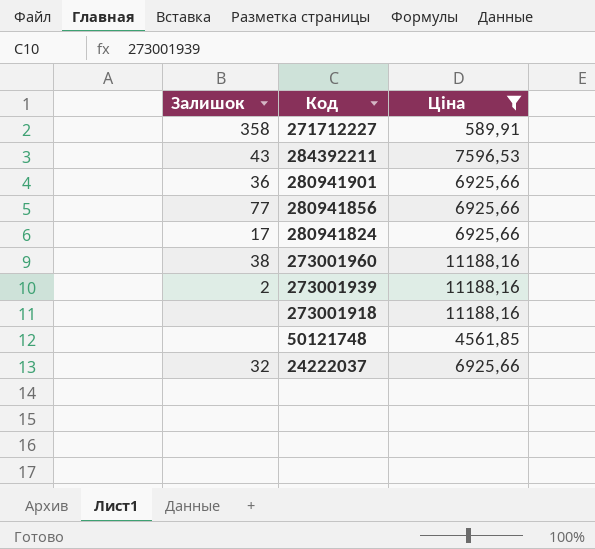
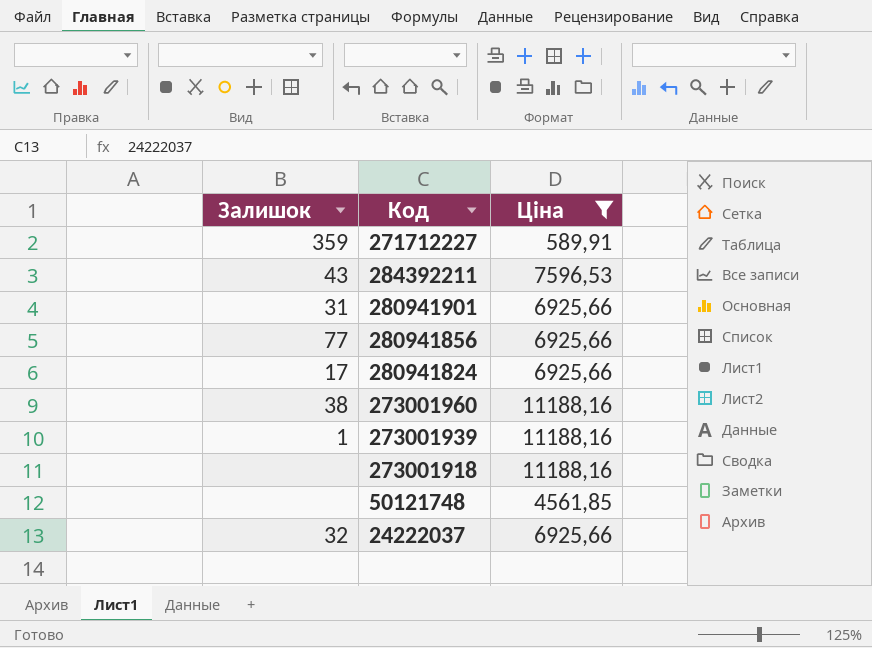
271712227 | Залишок: 358 -> 359
280941901 | Залишок: 36 -> 31
273001939 | Залишок: 2 -> 1

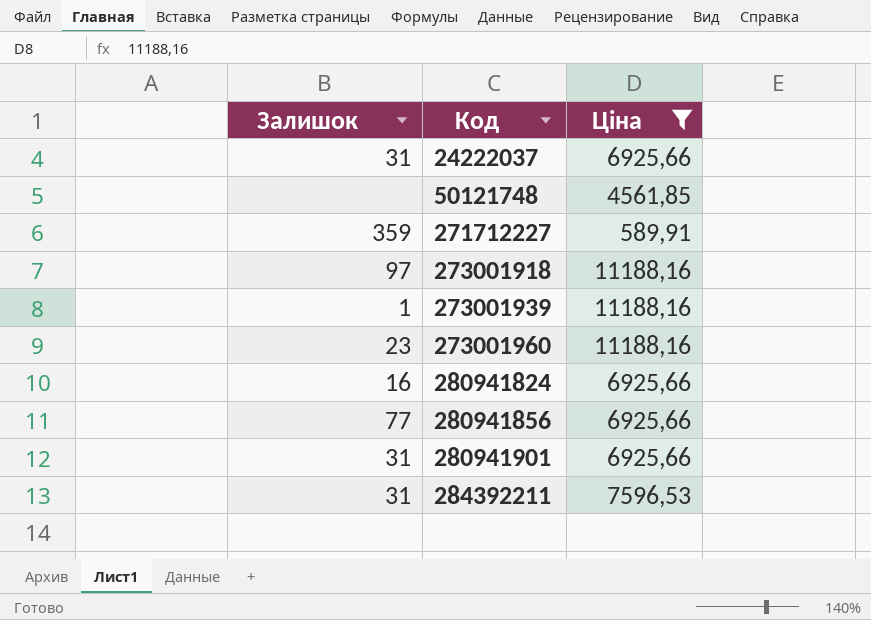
row order: none -> Код ascending
24222037 | Залишок: 32 -> 31
273001918 | Залишок: none -> 97
273001960 | Залишок: 38 -> 23
280941824 | Залишок: 17 -> 16
284392211 | Залишок: 43 -> 31

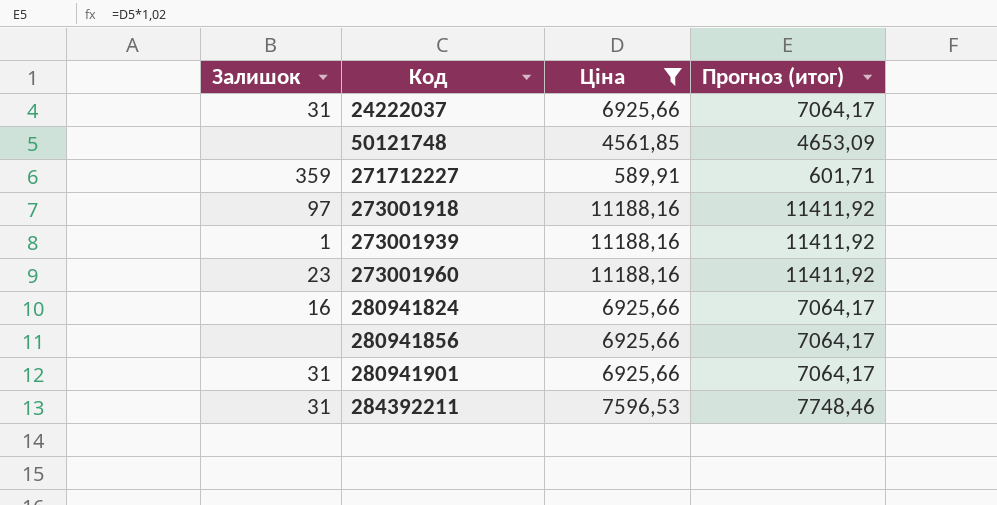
column Прогноз (итог) | formula: none -> [Ціна] * 1,02
280941856 | Залишок: 77 -> none

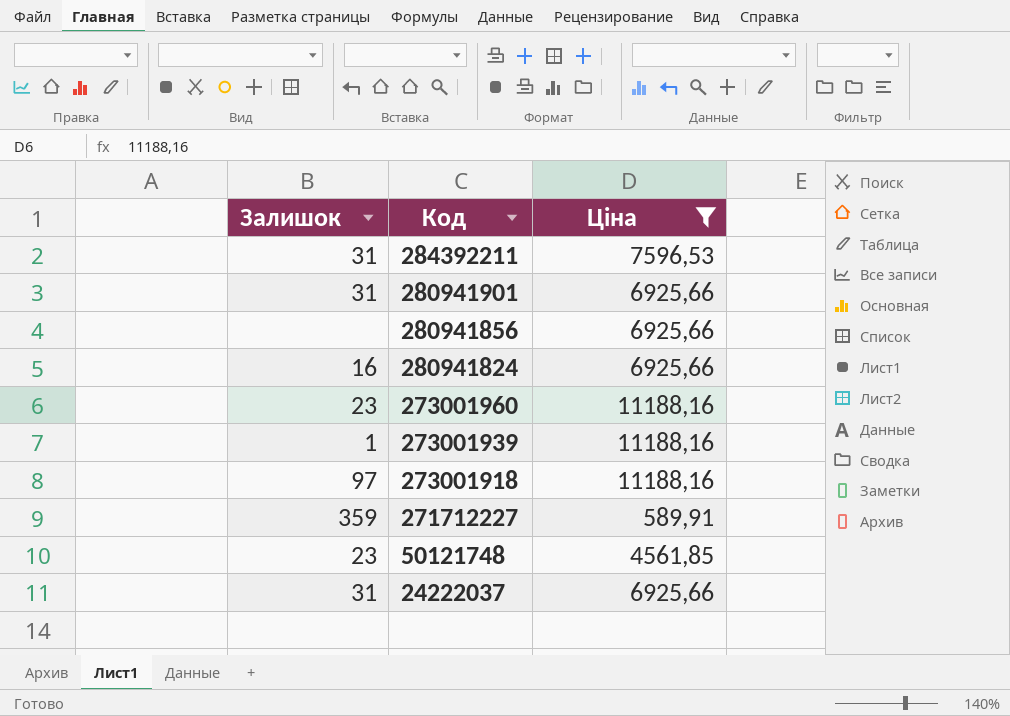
row order: Код ascending -> Код descending
column Прогноз (итог) | formula: [Ціна] * 1,02 -> none
50121748 | Залишок: none -> 23

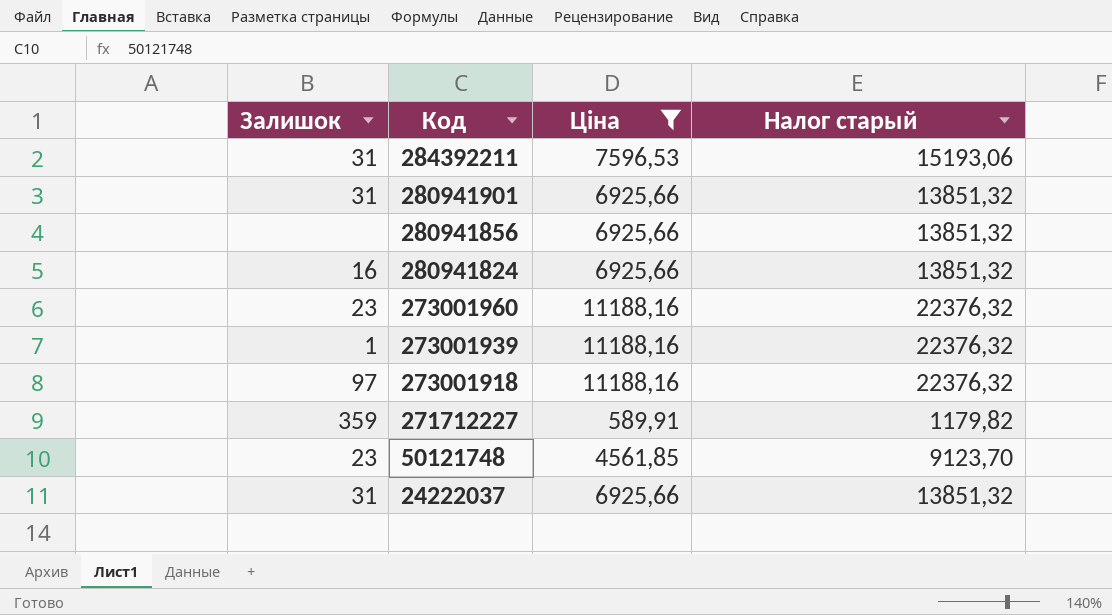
column Налог старый | formula: none -> [Ціна] * 2

